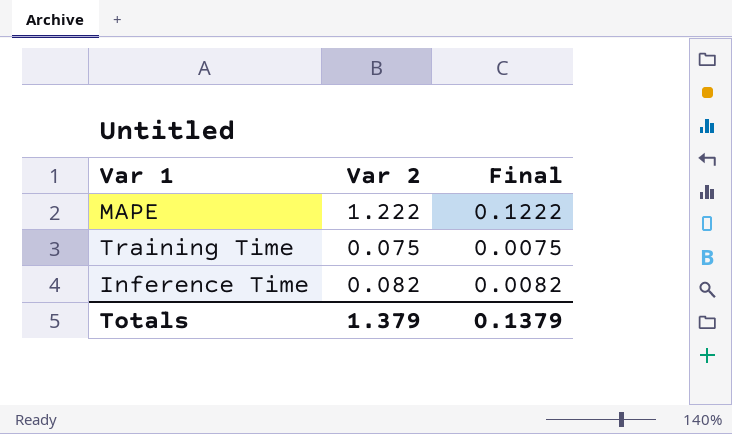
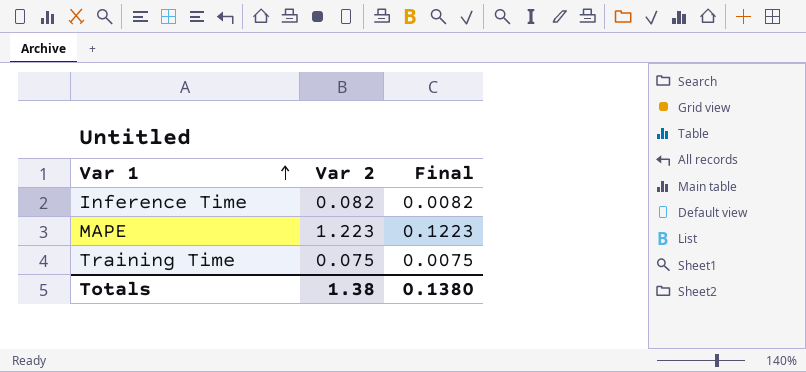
row order: none -> Var 1 ascending
MAPE | Var 2: 1.222 -> 1.223
MAPE | Final: 0.1222 -> 0.1223
Totals | Var 2: 1.379 -> 1.38
Totals | Final: 0.1379 -> 0.1380

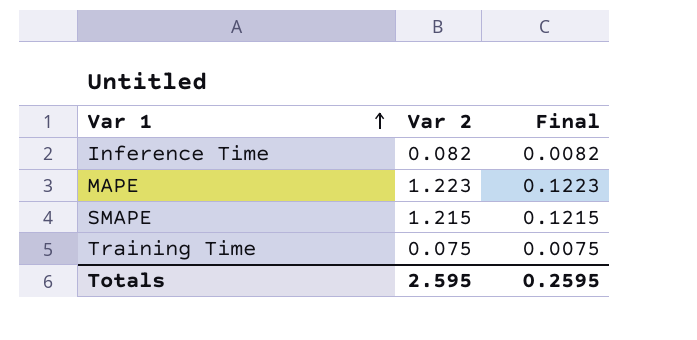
row SMAPE: none -> 1.215 | 0.1215
Totals | Var 2: 1.38 -> 2.595
Totals | Final: 0.1380 -> 0.2595

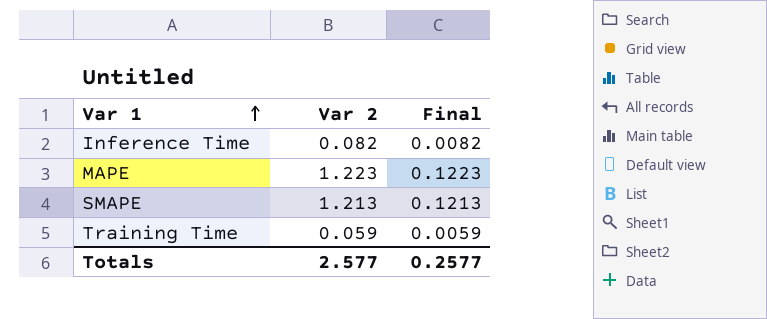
SMAPE | Var 2: 1.215 -> 1.213
SMAPE | Final: 0.1215 -> 0.1213
Training Time | Var 2: 0.075 -> 0.059
Training Time | Final: 0.0075 -> 0.0059
Totals | Var 2: 2.595 -> 2.577
Totals | Final: 0.2595 -> 0.2577

